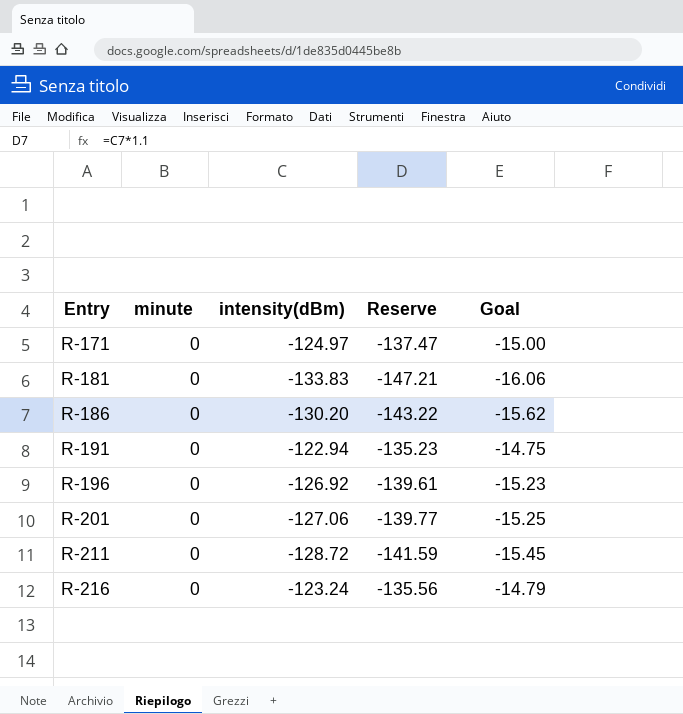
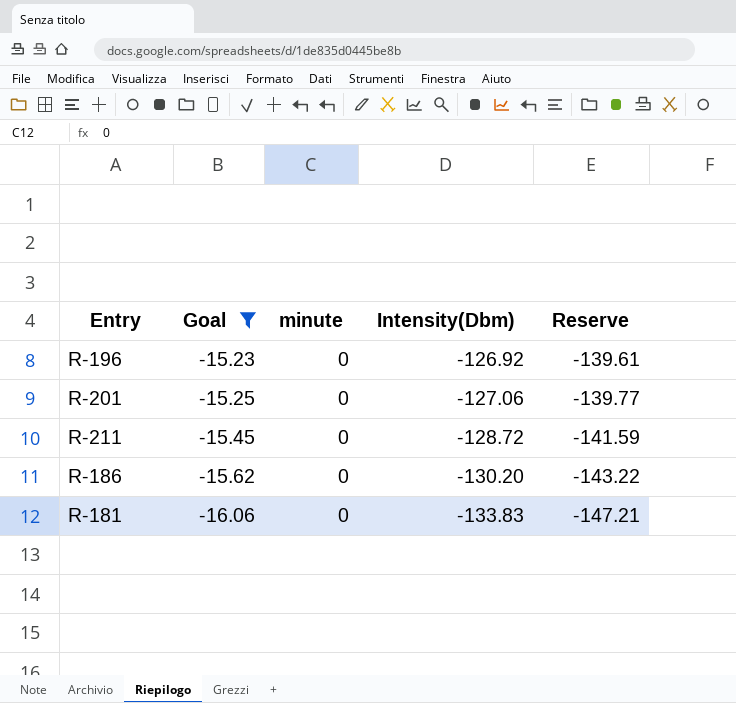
filter: none -> Goal <= -15.23
row order: Entry ascending -> Goal descending
column Goal | position: 5 -> 2
column name: intensity(dBm) -> Intensity(Dbm)

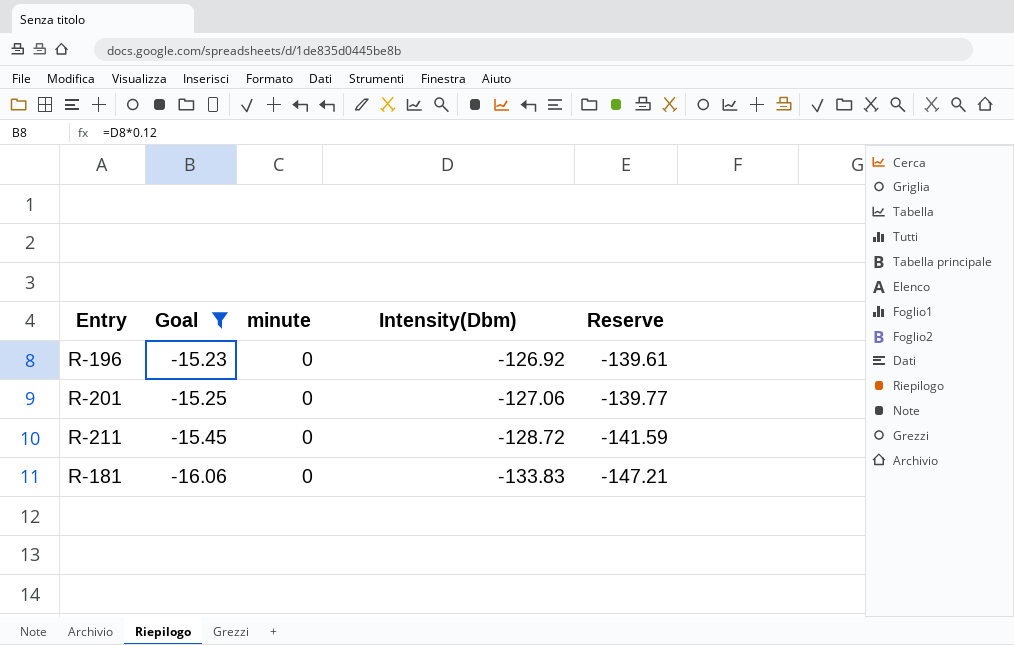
row R-186: -15.62 | 0 | -130.20 | -143.22 -> none

